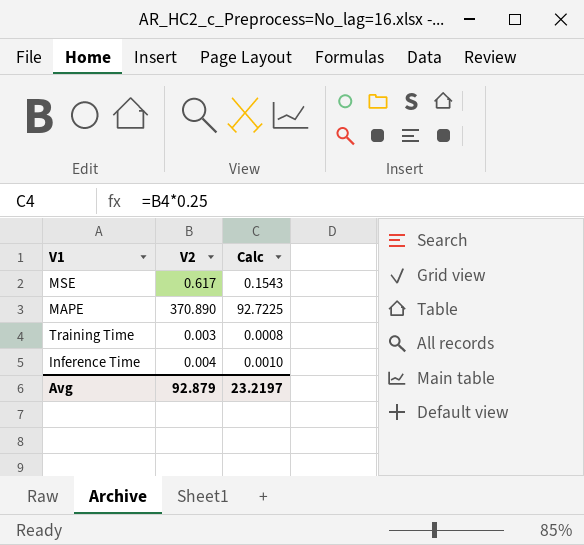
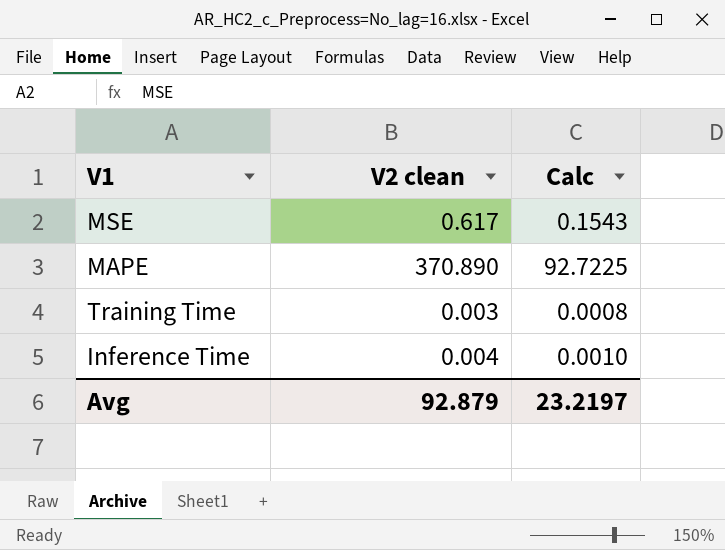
column name: V2 -> V2 clean

